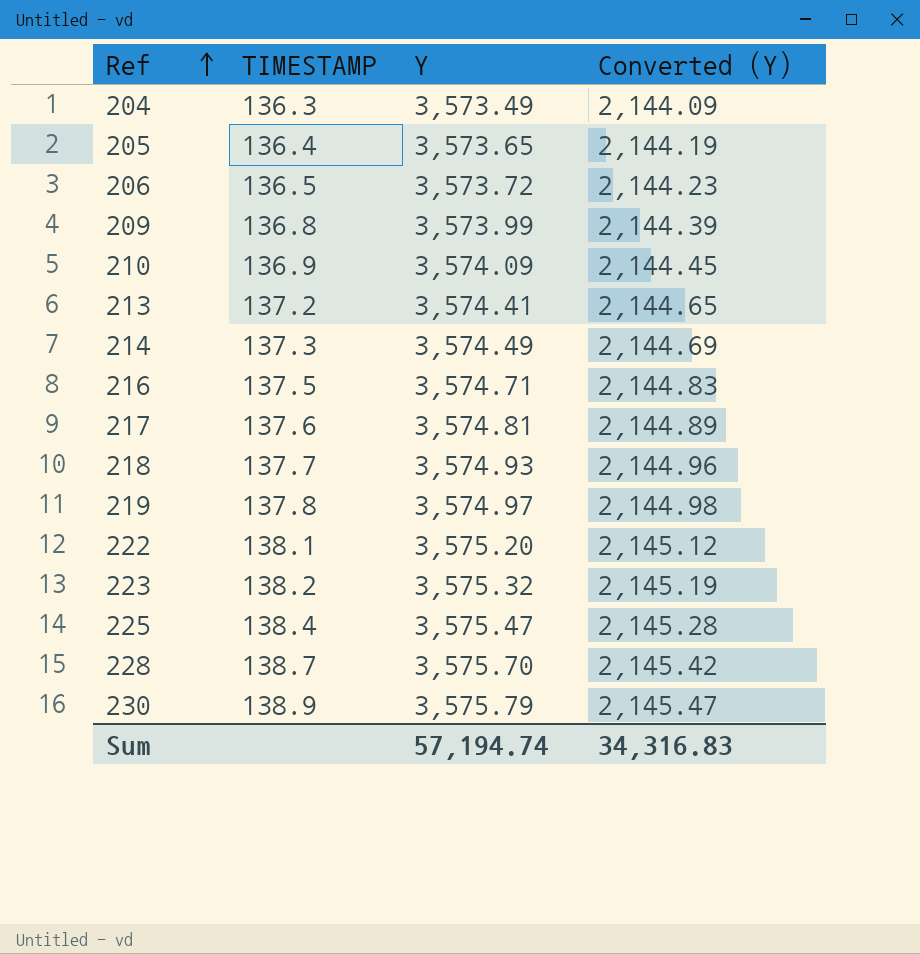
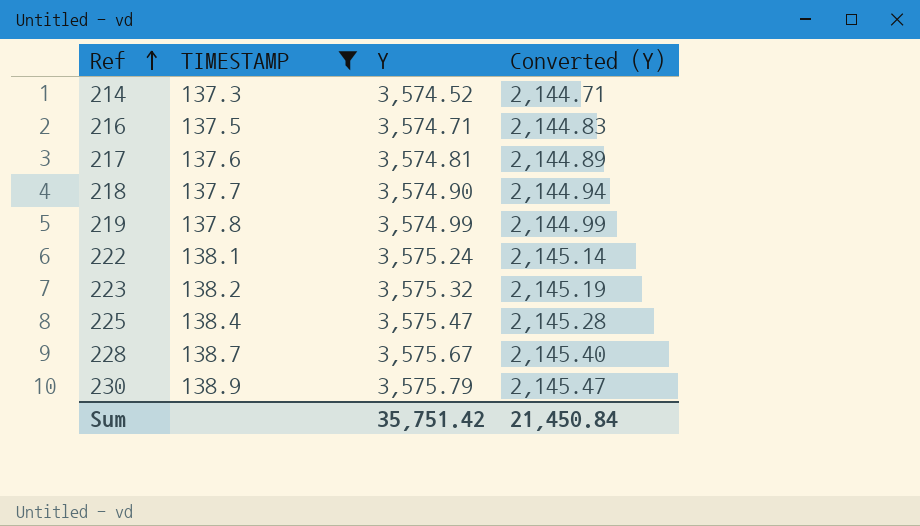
filter: none -> TIMESTAMP >= 137.3
214 | Y: 3,574.49 -> 3,574.52
214 | Converted (Y): 2,144.69 -> 2,144.71
218 | Y: 3,574.93 -> 3,574.90
218 | Converted (Y): 2,144.96 -> 2,144.94
219 | Y: 3,574.97 -> 3,574.99
219 | Converted (Y): 2,144.98 -> 2,144.99
222 | Y: 3,575.20 -> 3,575.24
222 | Converted (Y): 2,145.12 -> 2,145.14
228 | Y: 3,575.70 -> 3,575.67
228 | Converted (Y): 2,145.42 -> 2,145.40
Sum | Y: 57,194.74 -> 35,751.42
Sum | Converted (Y): 34,316.83 -> 21,450.84

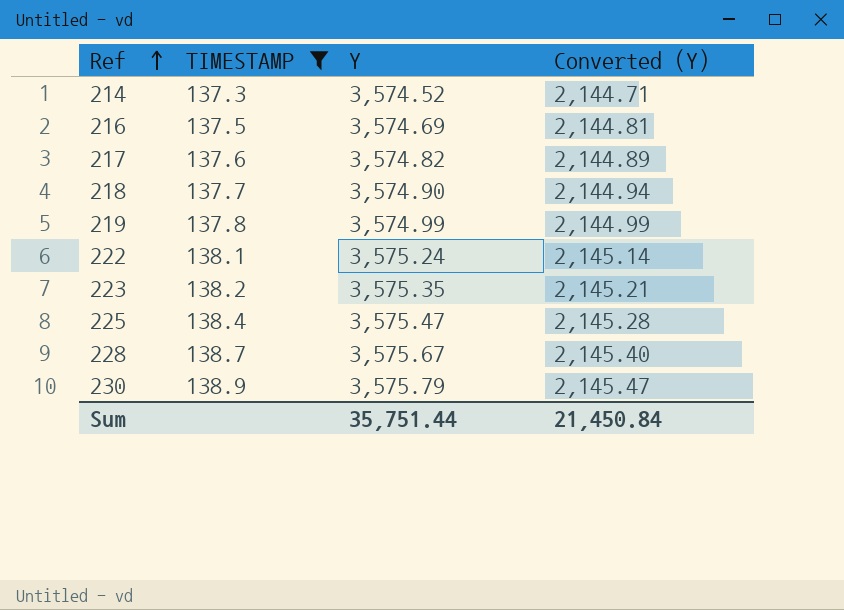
216 | Y: 3,574.71 -> 3,574.69
216 | Converted (Y): 2,144.83 -> 2,144.81
217 | Y: 3,574.81 -> 3,574.82
223 | Y: 3,575.32 -> 3,575.35
223 | Converted (Y): 2,145.19 -> 2,145.21
Sum | Y: 35,751.42 -> 35,751.44

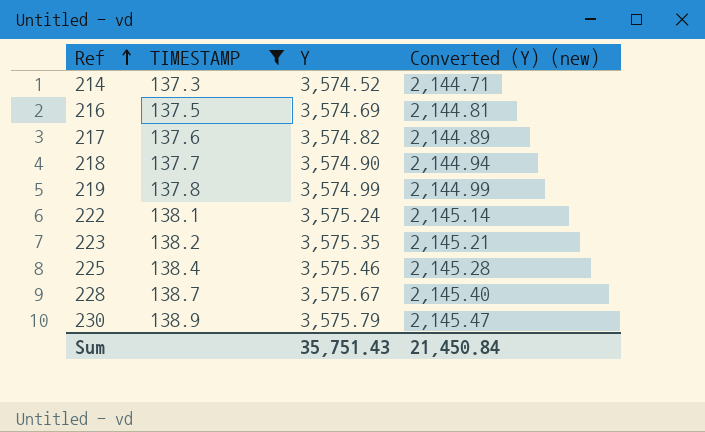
column name: Converted (Y) -> Converted (Y) (new)
225 | Y: 3,575.47 -> 3,575.46
Sum | Y: 35,751.44 -> 35,751.43

